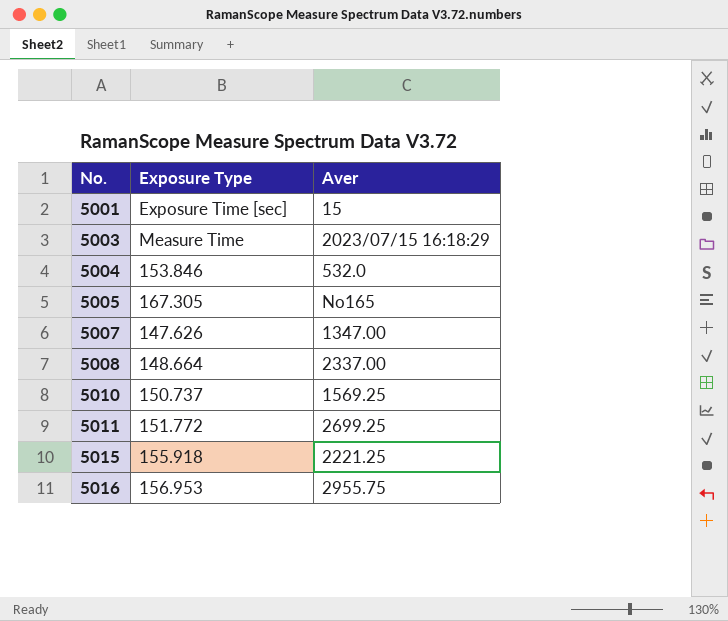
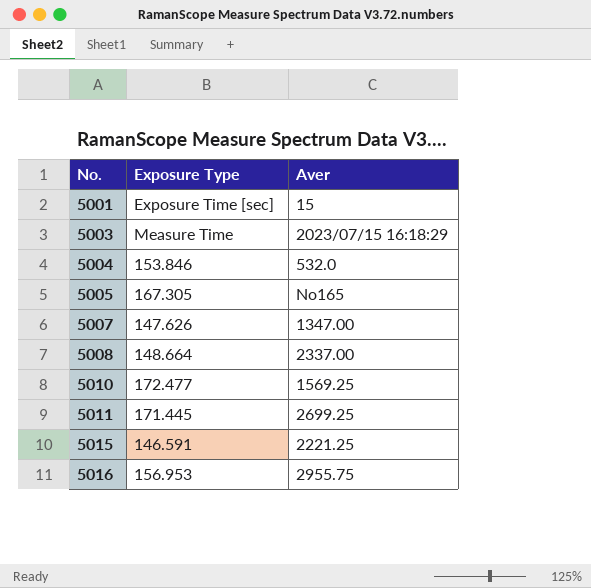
5010 | Exposure Type: 150.737 -> 172.477
5011 | Exposure Type: 151.772 -> 171.445
5015 | Exposure Type: 155.918 -> 146.591

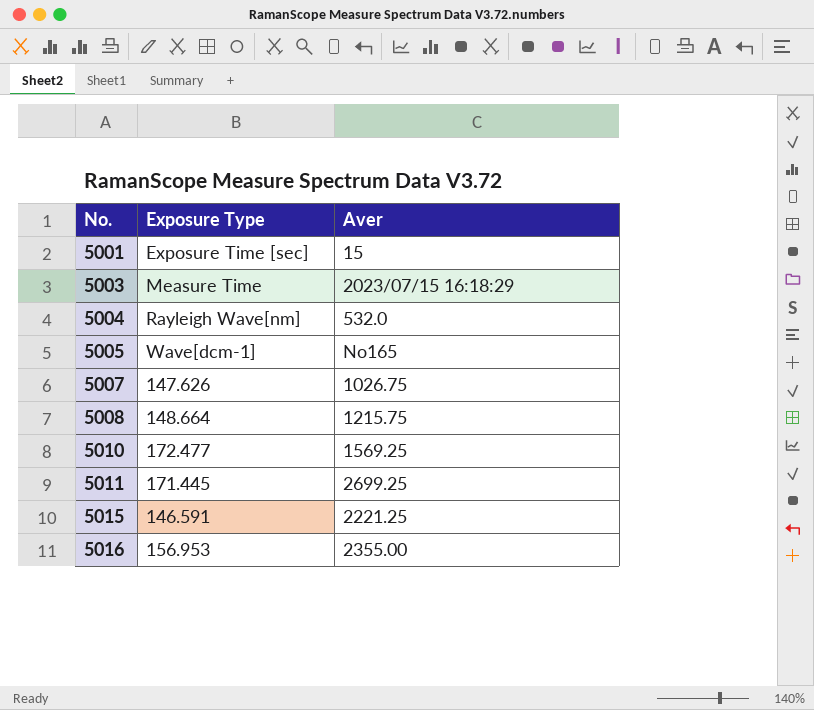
5004 | Exposure Type: 153.846 -> Rayleigh Wave[nm]
5005 | Exposure Type: 167.305 -> Wave[dcm-1]
5007 | Aver: 1347.00 -> 1026.75
5008 | Aver: 2337.00 -> 1215.75
5016 | Aver: 2955.75 -> 2355.00

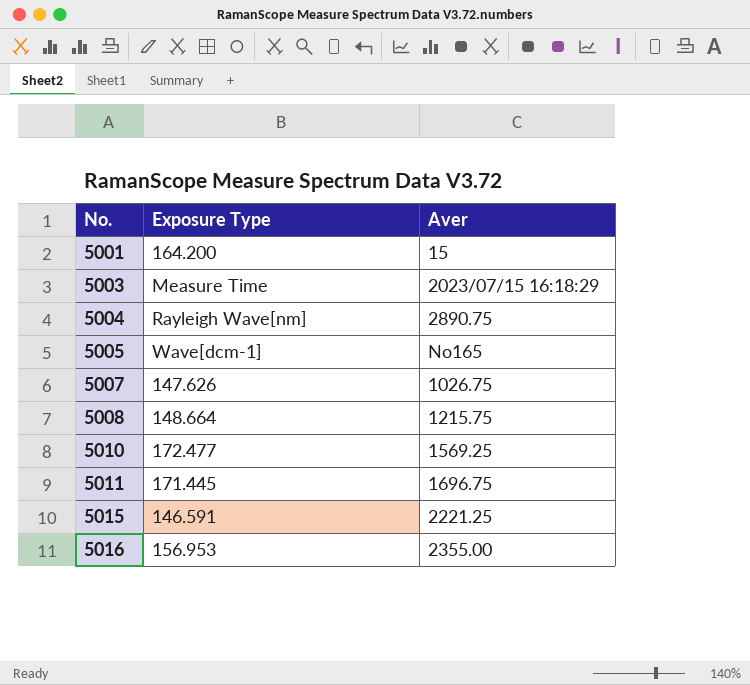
5001 | Exposure Type: Exposure Time [sec] -> 164.200
5004 | Aver: 532.0 -> 2890.75
5011 | Aver: 2699.25 -> 1696.75

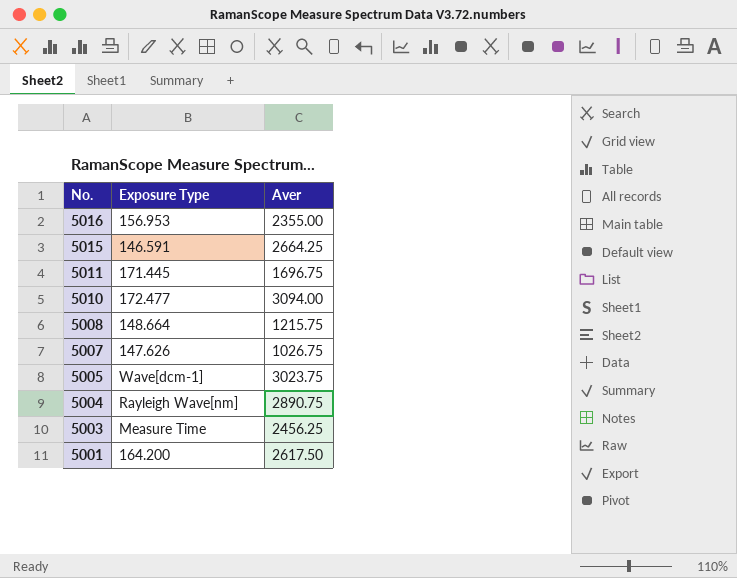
row order: No. ascending -> No. descending
5015 | Aver: 2221.25 -> 2664.25
5010 | Aver: 1569.25 -> 3094.00
5005 | Aver: No165 -> 3023.75
5003 | Aver: 2023/07/15 16:18:29 -> 2456.25
5001 | Aver: 15 -> 2617.50

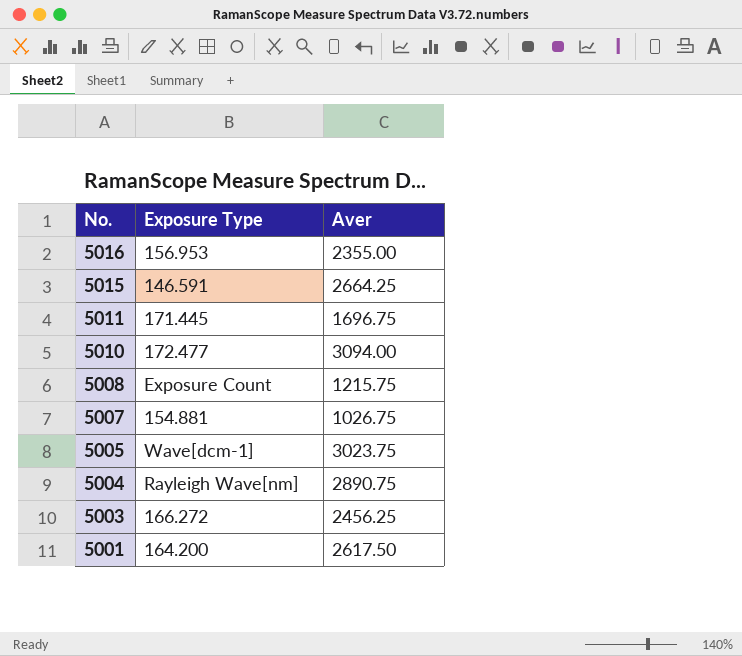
5008 | Exposure Type: 148.664 -> Exposure Count
5007 | Exposure Type: 147.626 -> 154.881
5003 | Exposure Type: Measure Time -> 166.272

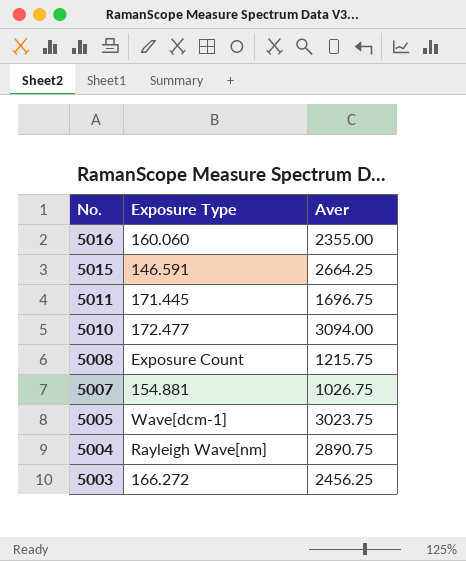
row 5001: 164.200 | 2617.50 -> none
5016 | Exposure Type: 156.953 -> 160.060

